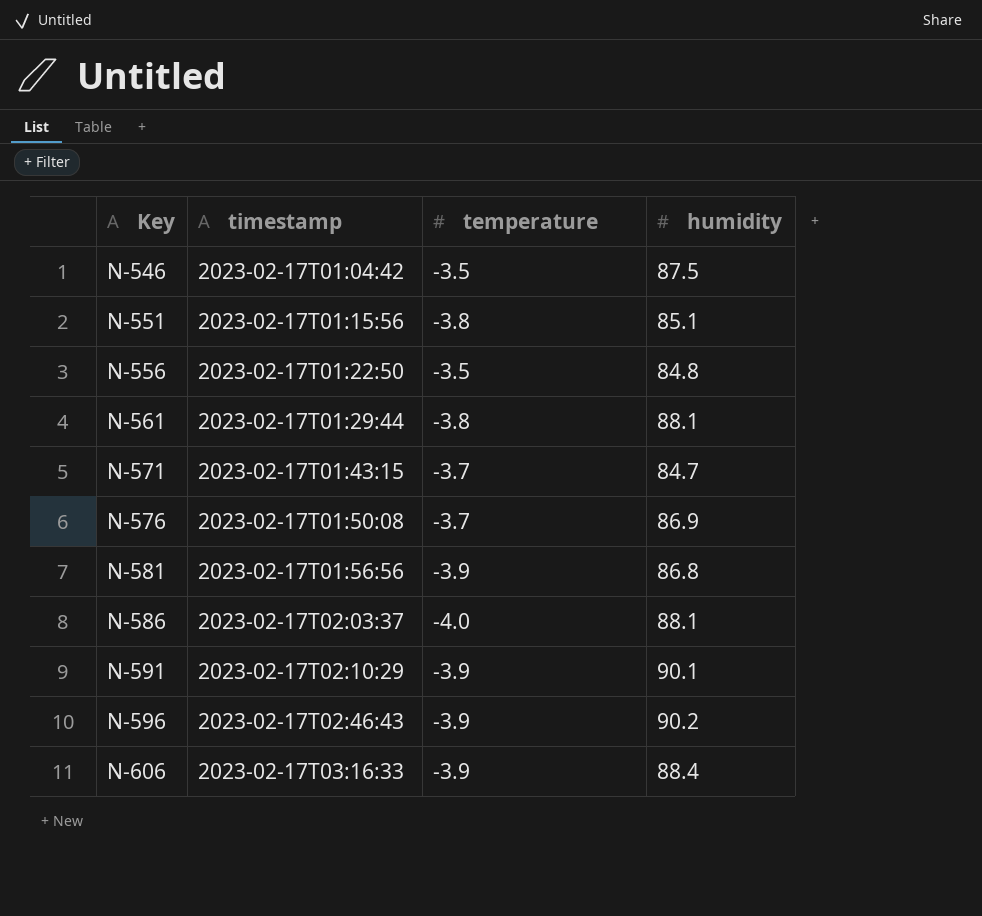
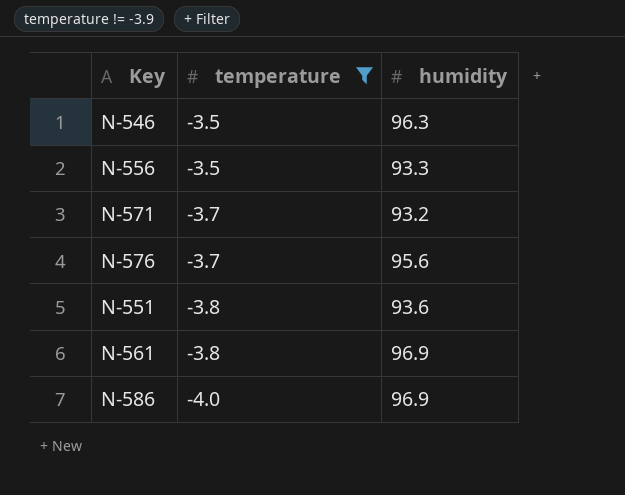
filter: none -> temperature != -3.9
row order: Key ascending -> temperature descending
column timestamp | position: 2 -> none
N-546 | humidity: 87.5 -> 96.3
N-556 | humidity: 84.8 -> 93.3
N-571 | humidity: 84.7 -> 93.2
N-576 | humidity: 86.9 -> 95.6
N-551 | humidity: 85.1 -> 93.6
N-561 | humidity: 88.1 -> 96.9
N-586 | humidity: 88.1 -> 96.9

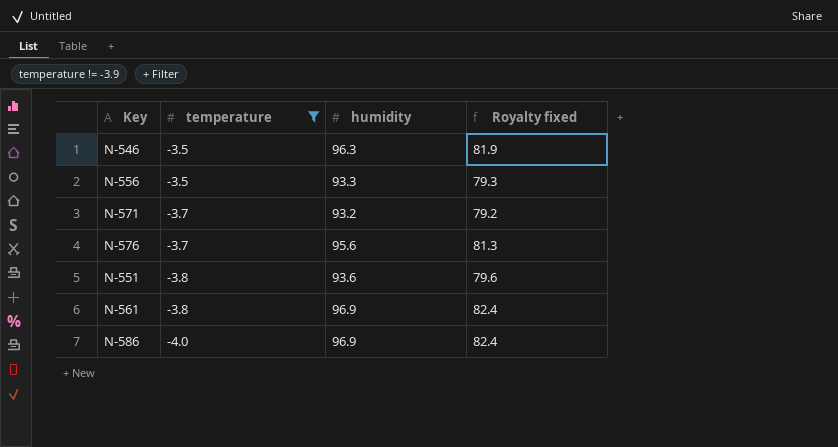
column Royalty fixed | formula: none -> [humidity] * 0.85

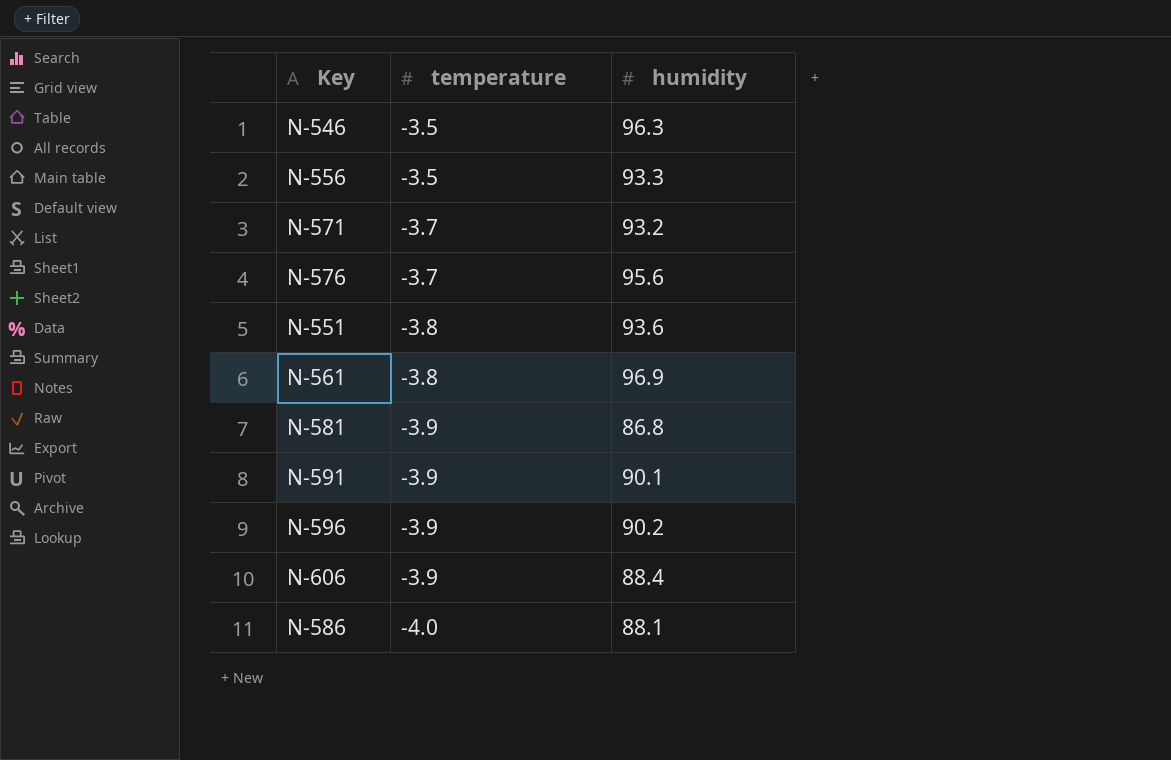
filter: temperature != -3.9 -> none
column Royalty fixed | formula: [humidity] * 0.85 -> none
N-586 | humidity: 96.9 -> 88.1

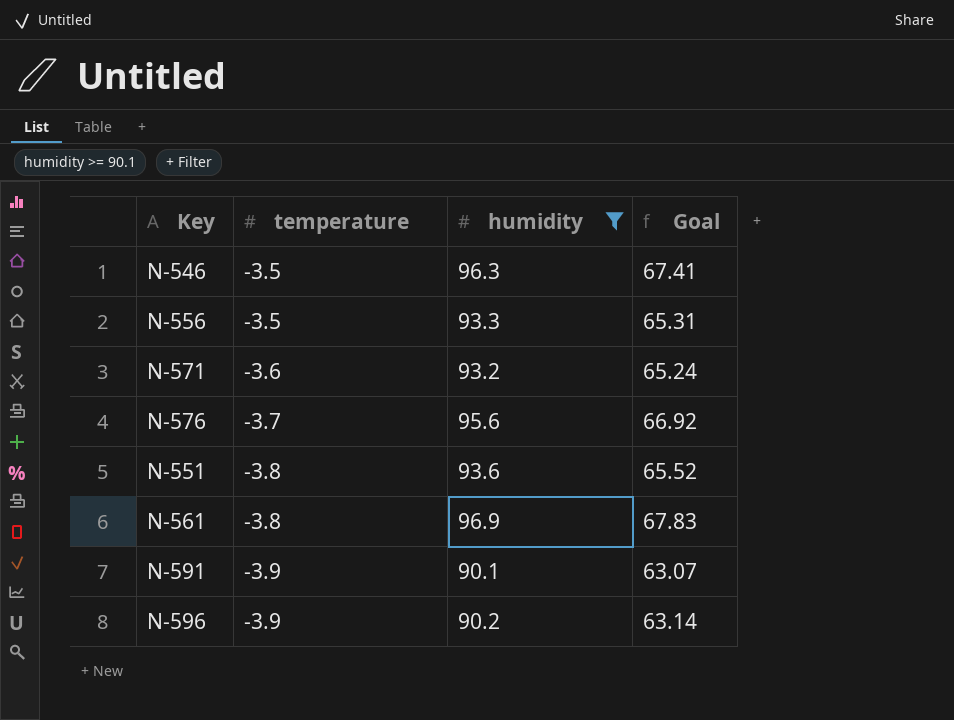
filter: none -> humidity >= 90.1
column Goal | formula: none -> [humidity] * 0.7
N-571 | temperature: -3.7 -> -3.6

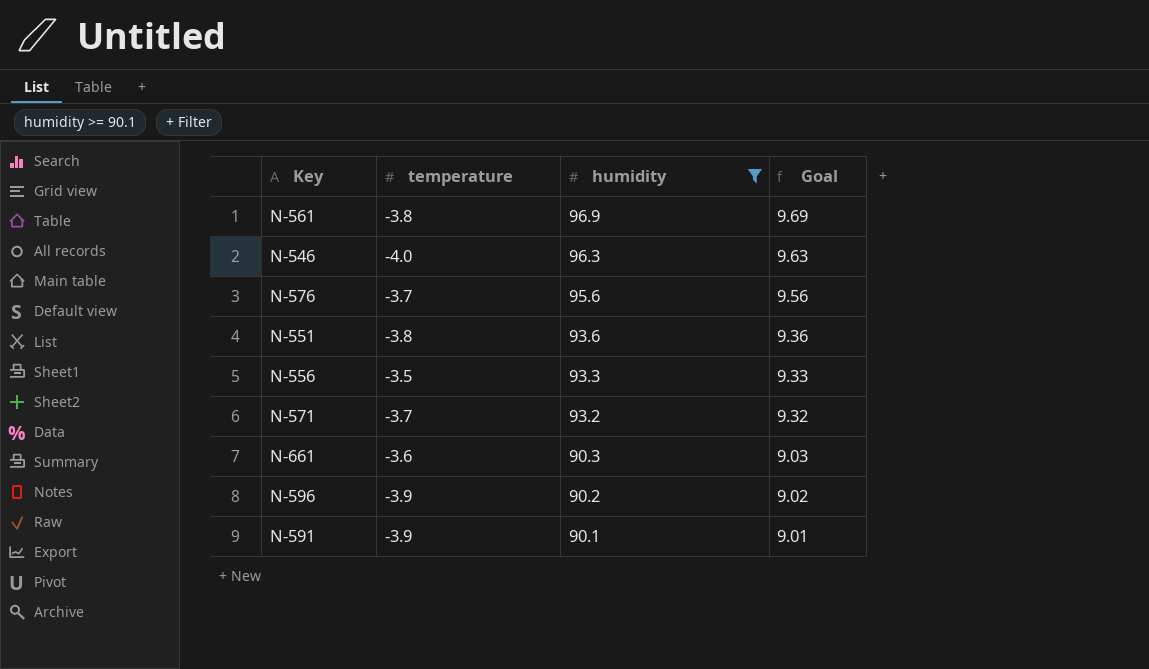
row order: temperature descending -> humidity descending
column Goal | formula: [humidity] * 0.7 -> [humidity] * 0.1
N-546 | temperature: -3.5 -> -4.0
N-571 | temperature: -3.6 -> -3.7
row N-661: none -> -3.6 | 90.3 | 9.03

